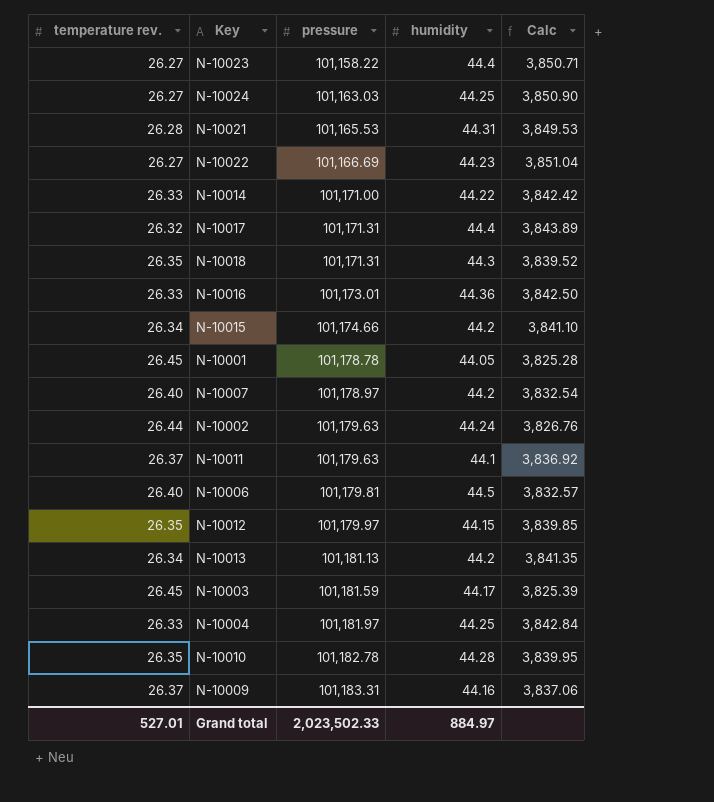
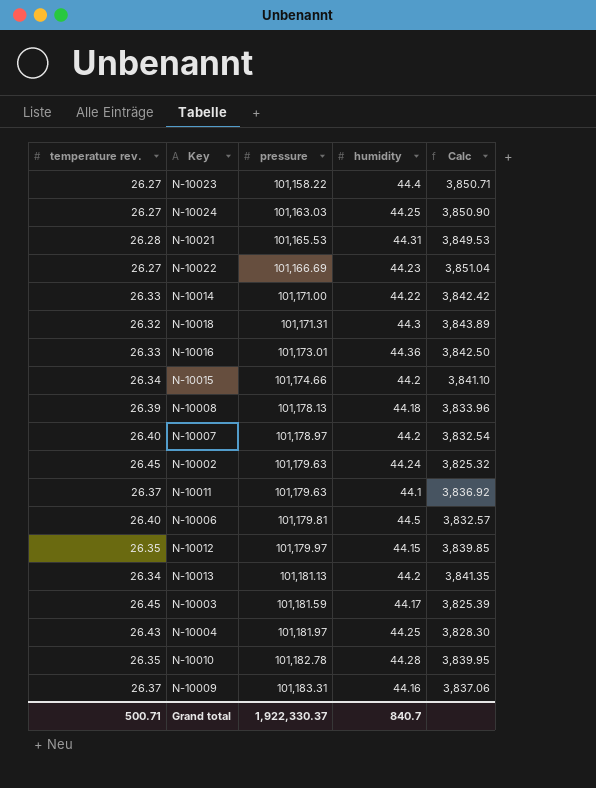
row N-10017: 26.32 | 101,171.31 | 44.4 | 3,843.89 -> none
row N-10001: 26.45 | 101,178.78 | 44.05 | 3,825.28 -> none
N-10018 | temperature rev.: 26.35 -> 26.32
N-10018 | Calc: 3,839.52 -> 3,843.89
row N-10008: none -> 26.39 | 101,178.13 | 44.18 | 3,833.96
N-10002 | temperature rev.: 26.44 -> 26.45
N-10002 | Calc: 3,826.76 -> 3,825.32
N-10004 | temperature rev.: 26.33 -> 26.43
N-10004 | Calc: 3,842.84 -> 3,828.30
Grand total | temperature rev.: 527.01 -> 500.71
Grand total | pressure: 2,023,502.33 -> 1,922,330.37
Grand total | humidity: 884.97 -> 840.7

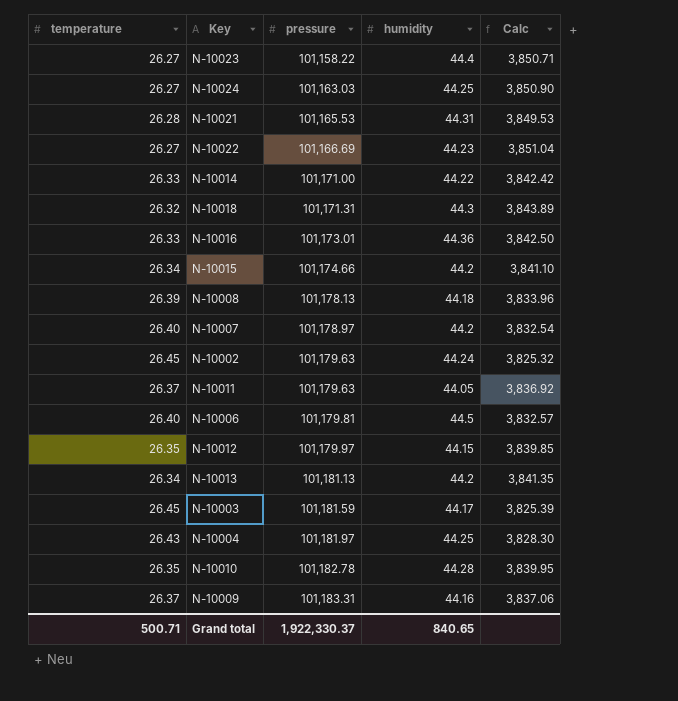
column name: temperature rev. -> temperature
N-10011 | humidity: 44.1 -> 44.05
Grand total | humidity: 840.7 -> 840.65

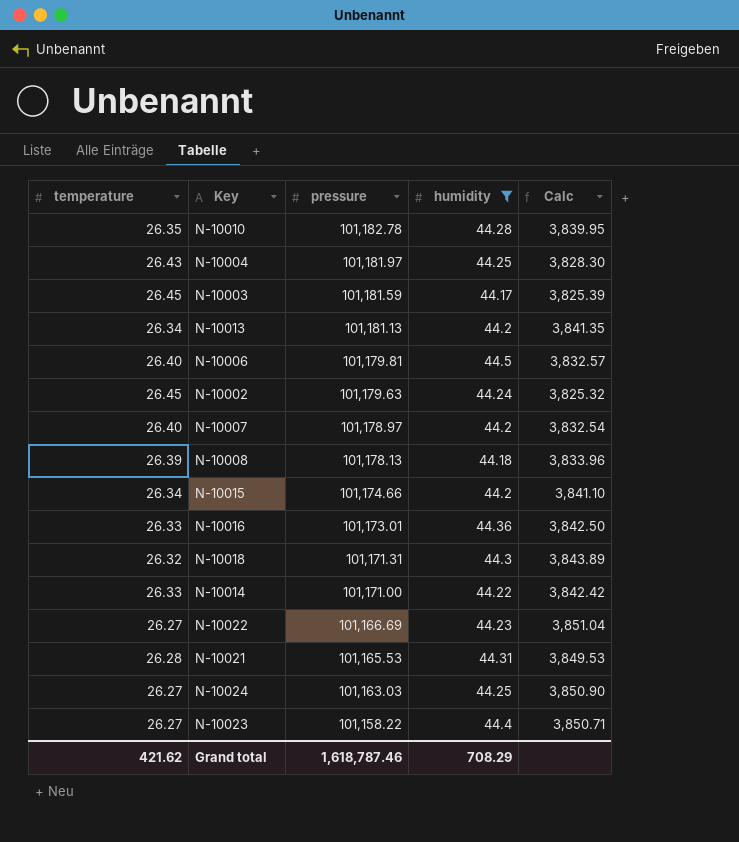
filter: none -> humidity >= 44.17
row order: pressure ascending -> pressure descending
Grand total | temperature: 500.71 -> 421.62
Grand total | pressure: 1,922,330.37 -> 1,618,787.46
Grand total | humidity: 840.65 -> 708.29

